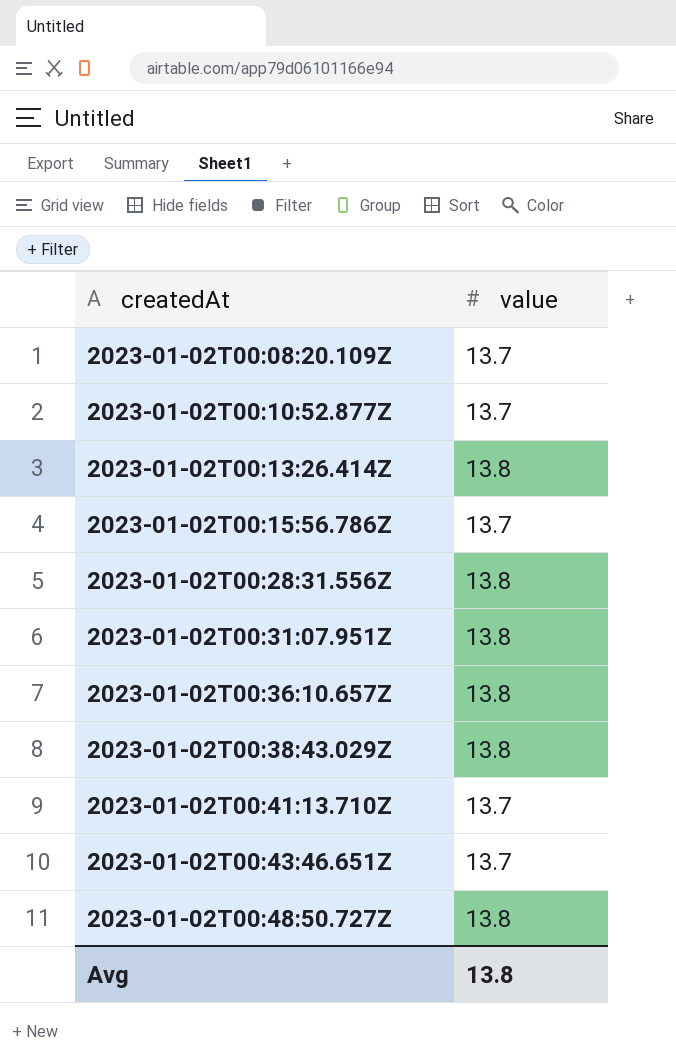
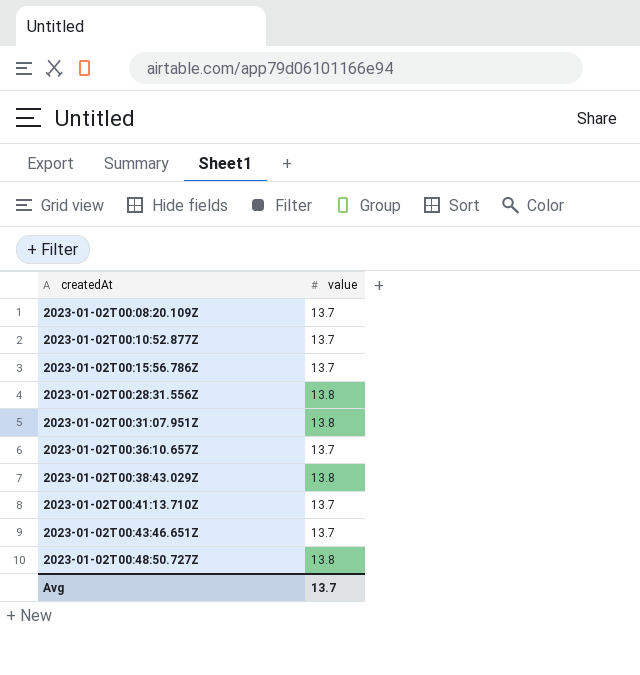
row 2023-01-02T00:13:26.414Z: 13.8 -> none
2023-01-02T00:36:10.657Z | value: 13.8 -> 13.7
Avg | value: 13.8 -> 13.7

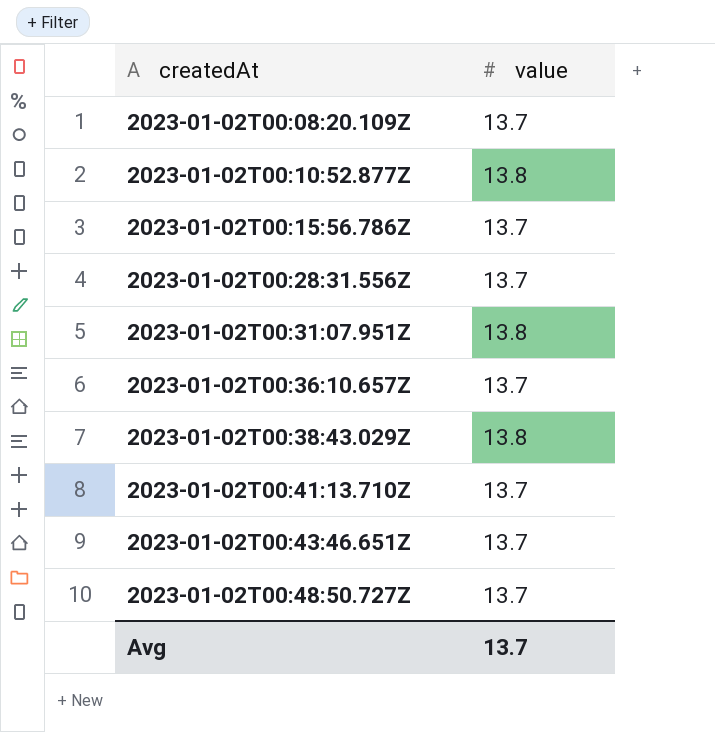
2023-01-02T00:10:52.877Z | value: 13.7 -> 13.8
2023-01-02T00:28:31.556Z | value: 13.8 -> 13.7
2023-01-02T00:48:50.727Z | value: 13.8 -> 13.7

